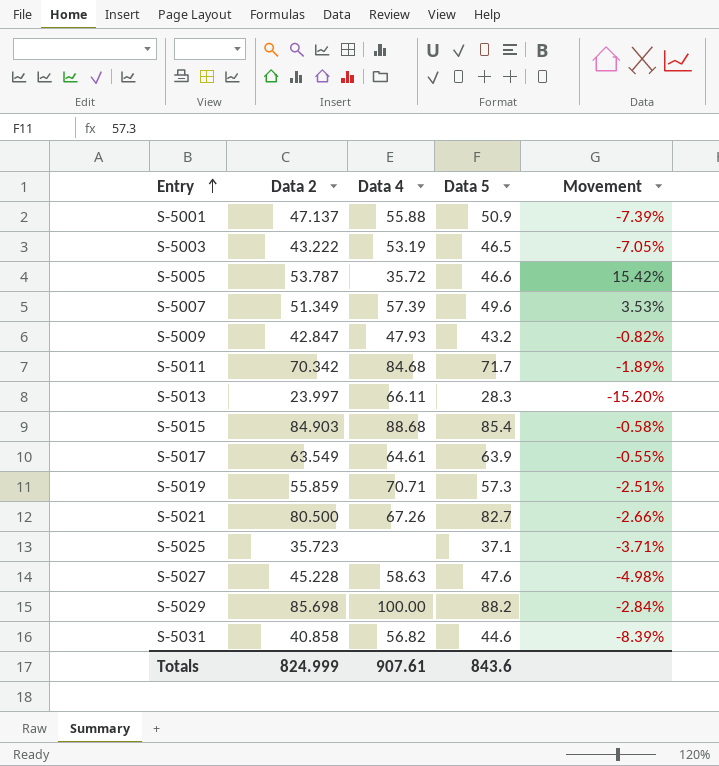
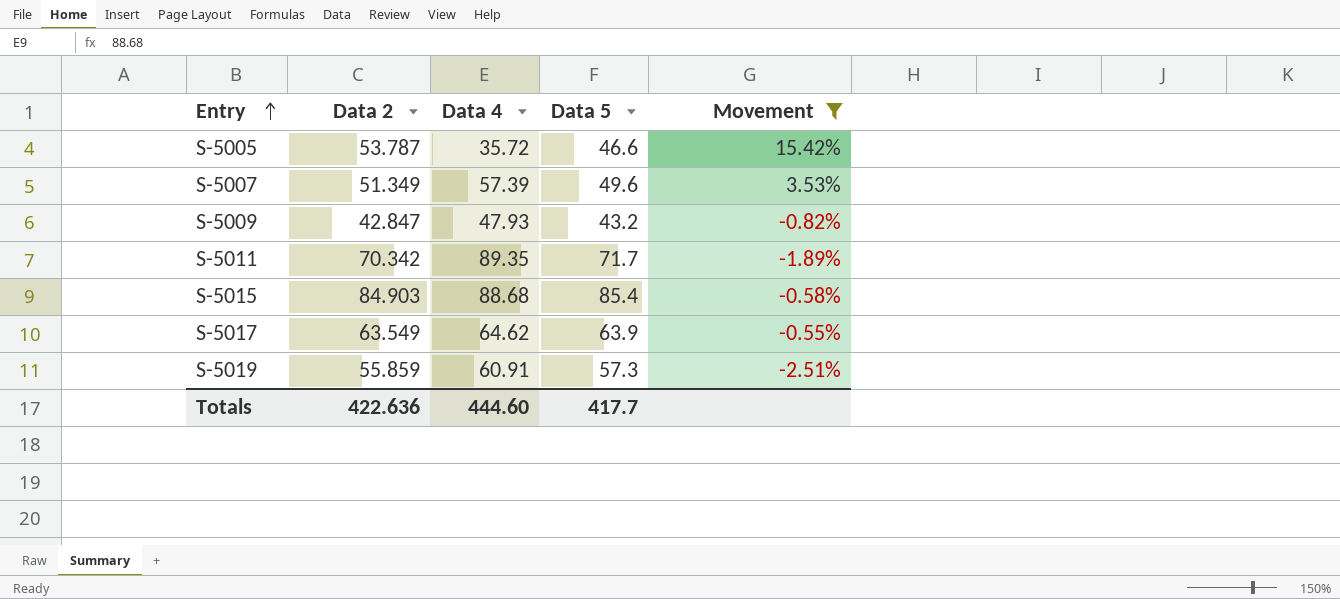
filter: none -> Movement >= -2.51%
S-5011 | Data 4: 84.68 -> 89.35
S-5017 | Data 4: 64.61 -> 64.62
S-5019 | Data 4: 70.71 -> 60.91
Totals | Data 2: 824.999 -> 422.636
Totals | Data 4: 907.61 -> 444.60
Totals | Data 5: 843.6 -> 417.7

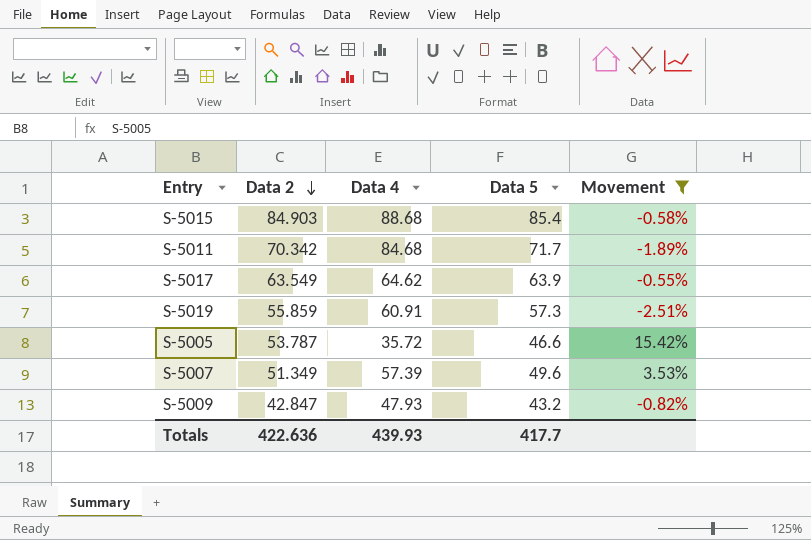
row order: Entry ascending -> Data 2 descending
S-5011 | Data 4: 89.35 -> 84.68
Totals | Data 4: 444.60 -> 439.93

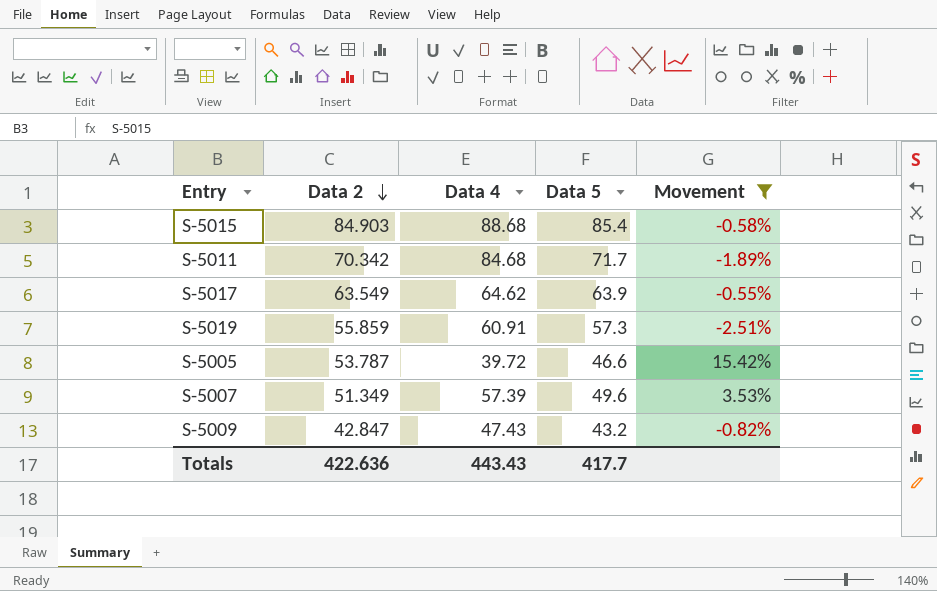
S-5005 | Data 4: 35.72 -> 39.72
S-5009 | Data 4: 47.93 -> 47.43
Totals | Data 4: 439.93 -> 443.43

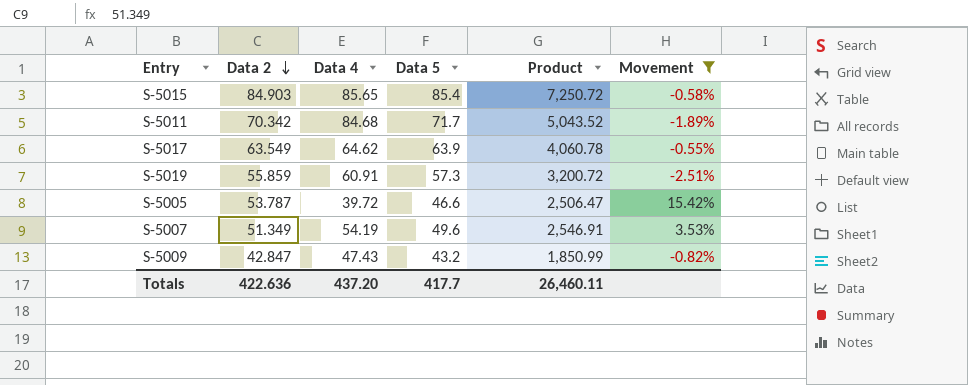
column Product | formula: none -> [Data 2] * [Data 5]
S-5015 | Data 4: 88.68 -> 85.65
S-5007 | Data 4: 57.39 -> 54.19
Totals | Data 4: 443.43 -> 437.20

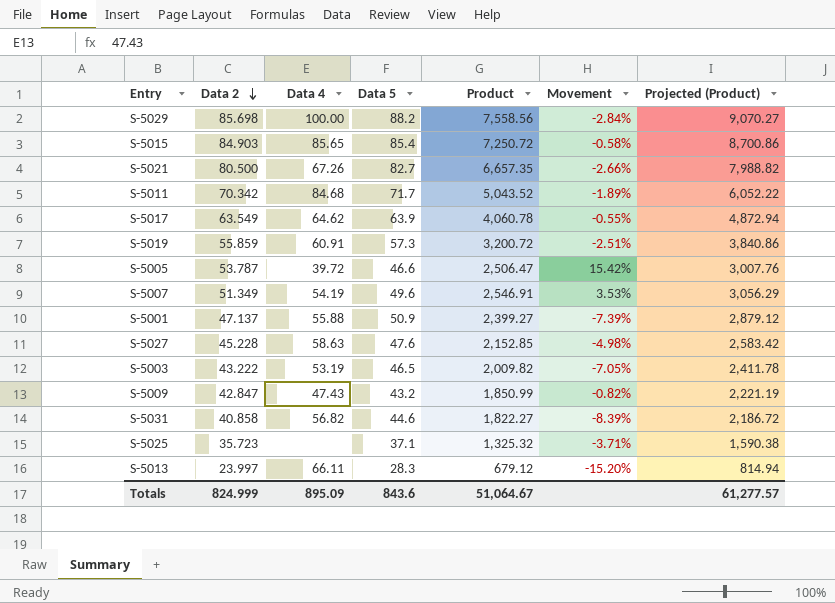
filter: Movement >= -2.51% -> none
column Projected (Product) | formula: none -> [Product] * 1.2
Totals | Data 2: 422.636 -> 824.999
Totals | Data 4: 437.20 -> 895.09
Totals | Data 5: 417.7 -> 843.6
Totals | Product: 26,460.11 -> 51,064.67

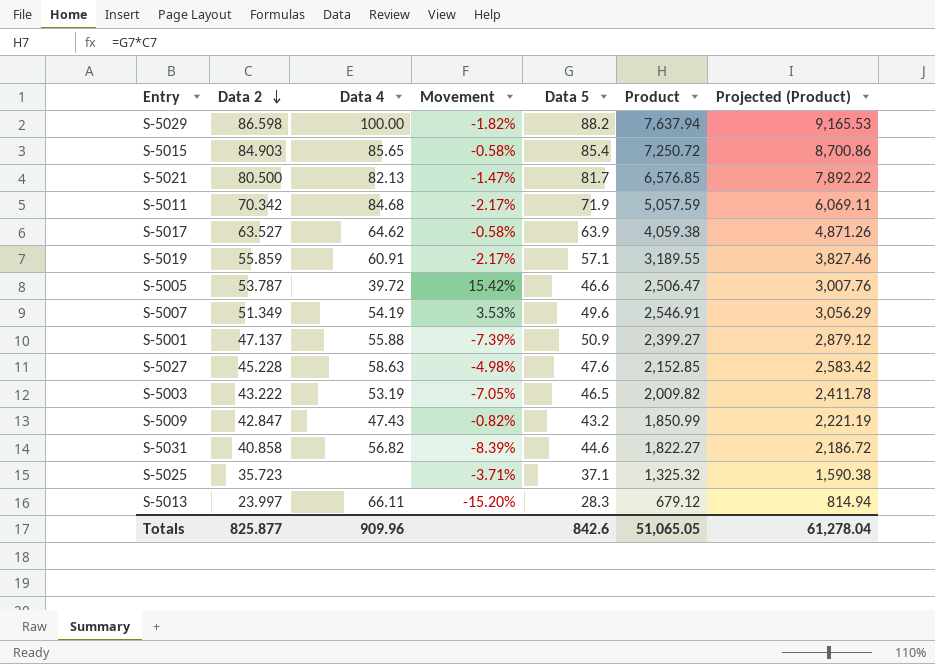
column Movement | position: 6 -> 4
S-5029 | Data 2: 85.698 -> 86.598
S-5029 | Movement: -2.84% -> -1.82%
S-5029 | Product: 7,558.56 -> 7,637.94
S-5029 | Projected (Product): 9,070.27 -> 9,165.53
S-5021 | Data 4: 67.26 -> 82.13
S-5021 | Movement: -2.66% -> -1.47%
S-5021 | Data 5: 82.7 -> 81.7
S-5021 | Product: 6,657.35 -> 6,576.85
S-5021 | Projected (Product): 7,988.82 -> 7,892.22
S-5011 | Movement: -1.89% -> -2.17%
S-5011 | Data 5: 71.7 -> 71.9
S-5011 | Product: 5,043.52 -> 5,057.59
S-5011 | Projected (Product): 6,052.22 -> 6,069.11
S-5017 | Data 2: 63.549 -> 63.527
S-5017 | Movement: -0.55% -> -0.58%
S-5017 | Product: 4,060.78 -> 4,059.38
S-5017 | Projected (Product): 4,872.94 -> 4,871.26
S-5019 | Movement: -2.51% -> -2.17%
S-5019 | Data 5: 57.3 -> 57.1
S-5019 | Product: 3,200.72 -> 3,189.55
S-5019 | Projected (Product): 3,840.86 -> 3,827.46
Totals | Data 2: 824.999 -> 825.877
Totals | Data 4: 895.09 -> 909.96
Totals | Data 5: 843.6 -> 842.6
Totals | Product: 51,064.67 -> 51,065.05
Totals | Projected (Product): 61,277.57 -> 61,278.04

